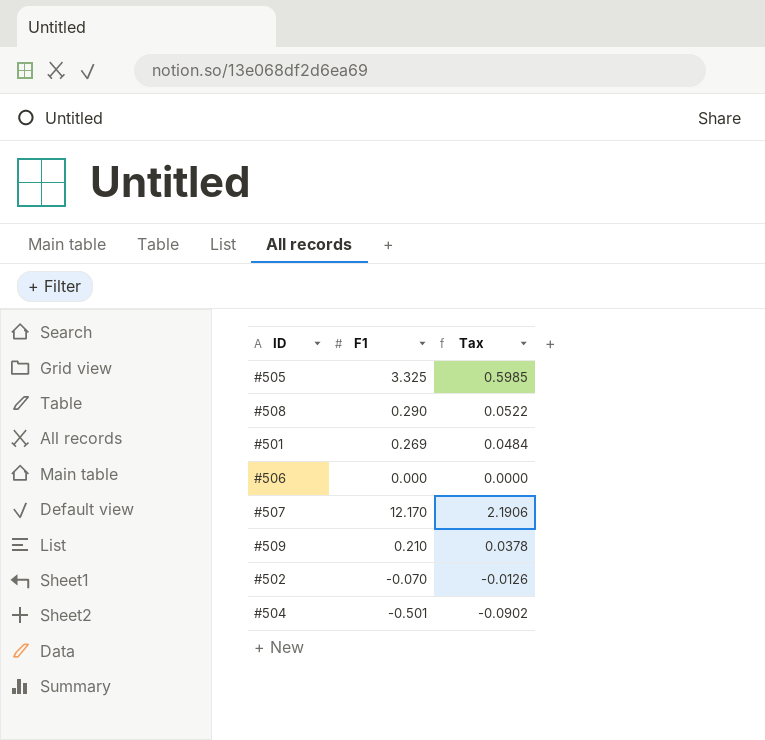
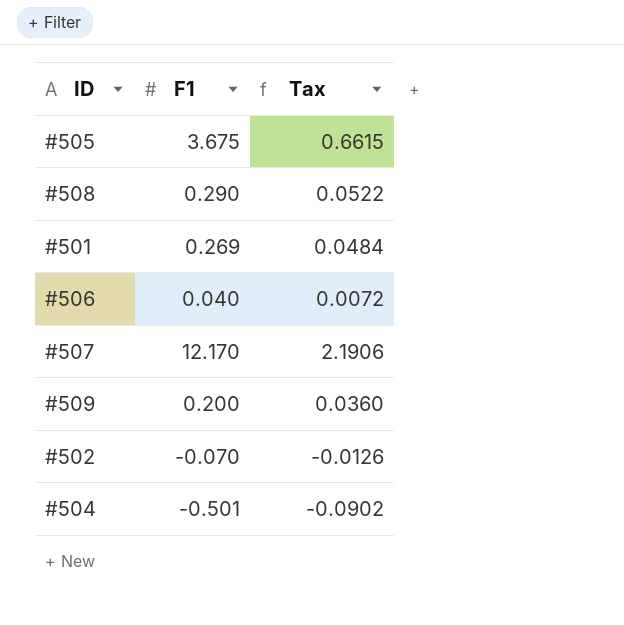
#505 | F1: 3.325 -> 3.675
#505 | Tax: 0.5985 -> 0.6615
#506 | F1: 0.000 -> 0.040
#506 | Tax: 0.0000 -> 0.0072
#509 | F1: 0.210 -> 0.200
#509 | Tax: 0.0378 -> 0.0360

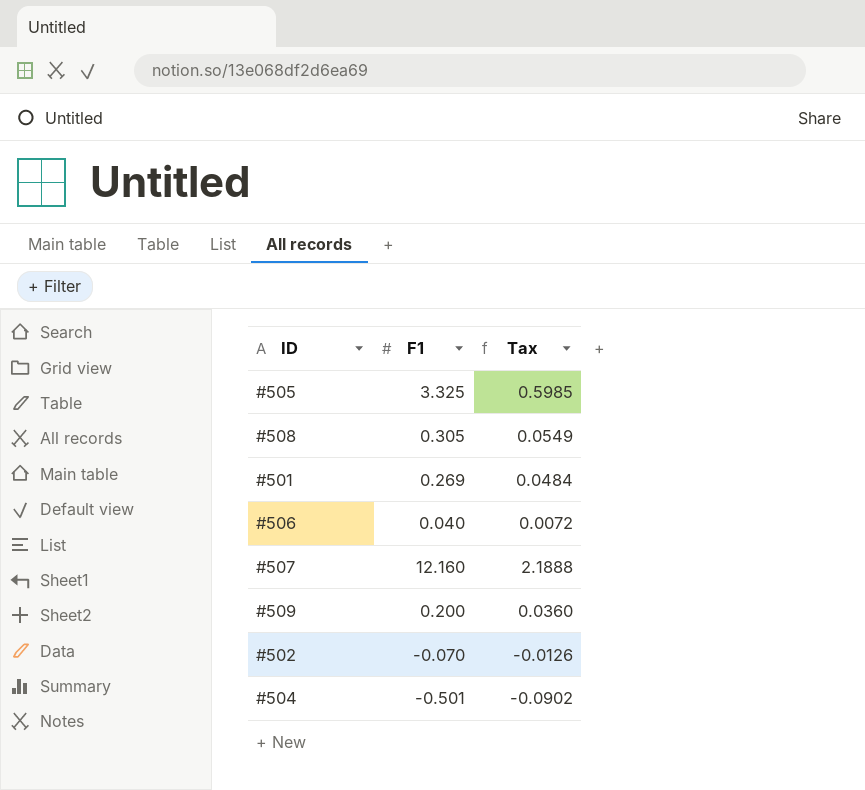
#505 | F1: 3.675 -> 3.325
#505 | Tax: 0.6615 -> 0.5985
#508 | F1: 0.290 -> 0.305
#508 | Tax: 0.0522 -> 0.0549
#507 | F1: 12.170 -> 12.160
#507 | Tax: 2.1906 -> 2.1888

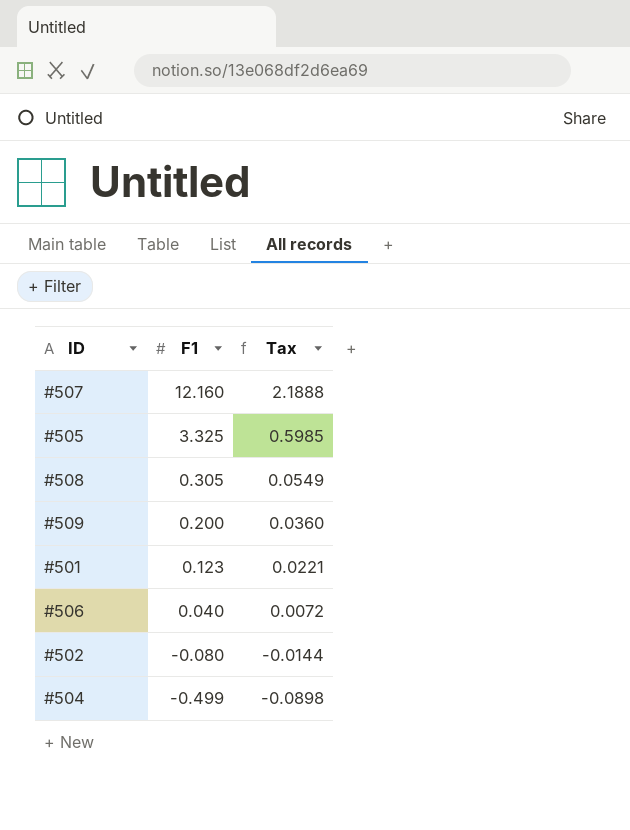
row order: none -> F1 descending
#501 | F1: 0.269 -> 0.123
#501 | Tax: 0.0484 -> 0.0221
#502 | F1: -0.070 -> -0.080
#502 | Tax: -0.0126 -> -0.0144
#504 | F1: -0.501 -> -0.499
#504 | Tax: -0.0902 -> -0.0898

